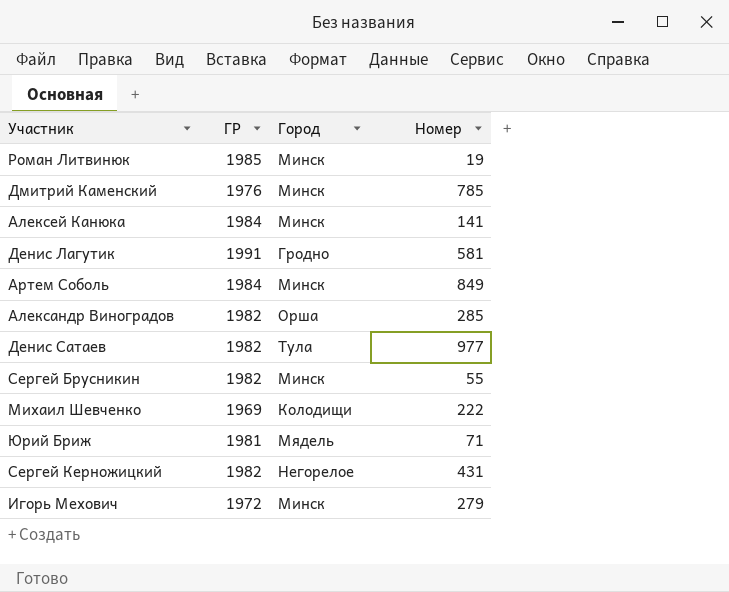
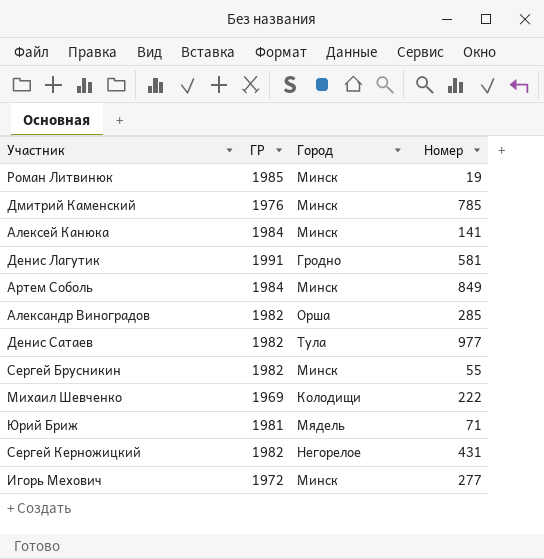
Игорь Мехович | Номер: 279 -> 277

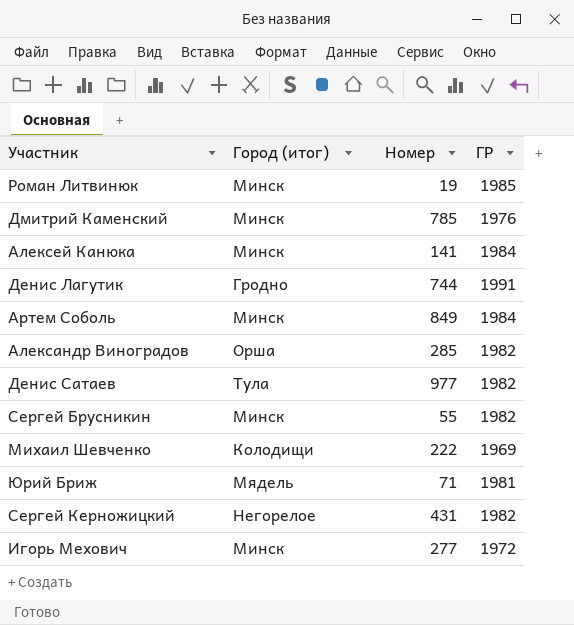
column name: Город -> Город (итог)
column ГР | position: 2 -> 4
Денис Лагутик | Номер: 581 -> 744

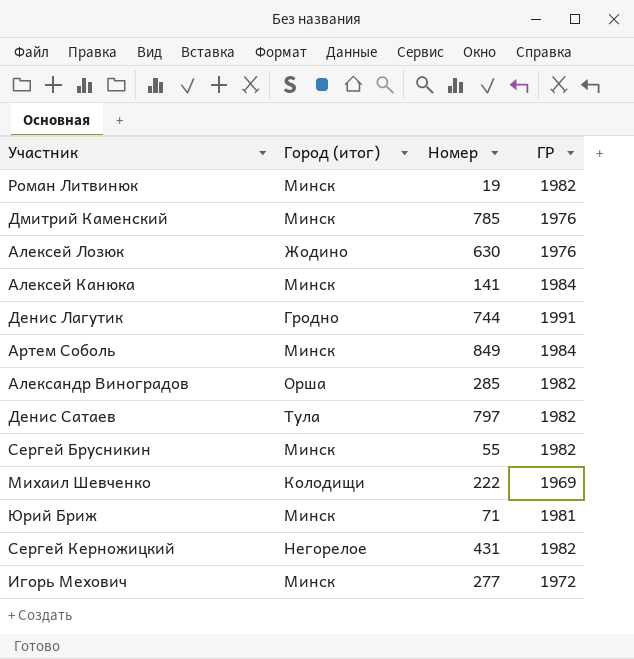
Роман Литвинюк | ГР: 1985 -> 1982
row Алексей Лозюк: none -> Жодино | 630 | 1976
Денис Сатаев | Номер: 977 -> 797
Юрий Бриж | Город (итог): Мядель -> Минск

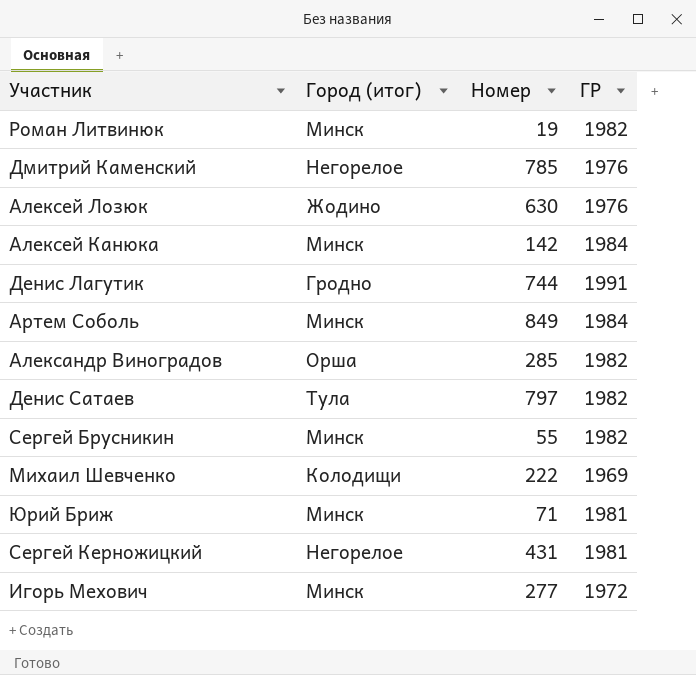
Дмитрий Каменский | Город (итог): Минск -> Негорелое
Алексей Канюка | Номер: 141 -> 142
Сергей Керножицкий | ГР: 1982 -> 1981

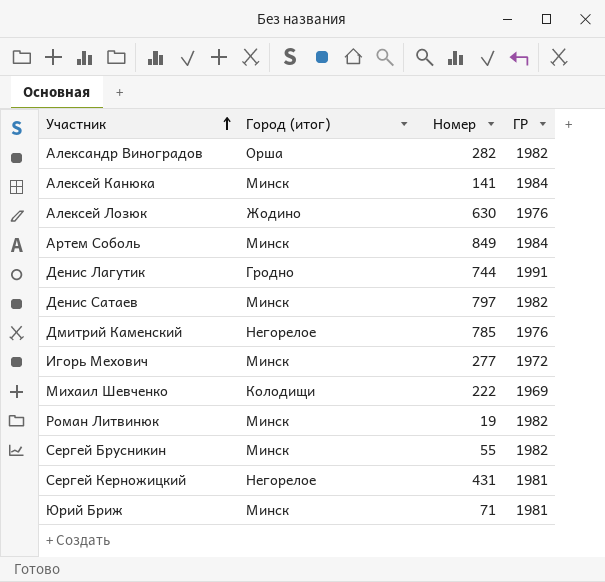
row order: none -> Участник ascending
Александр Виноградов | Номер: 285 -> 282
Алексей Канюка | Номер: 142 -> 141
Денис Сатаев | Город (итог): Тула -> Минск

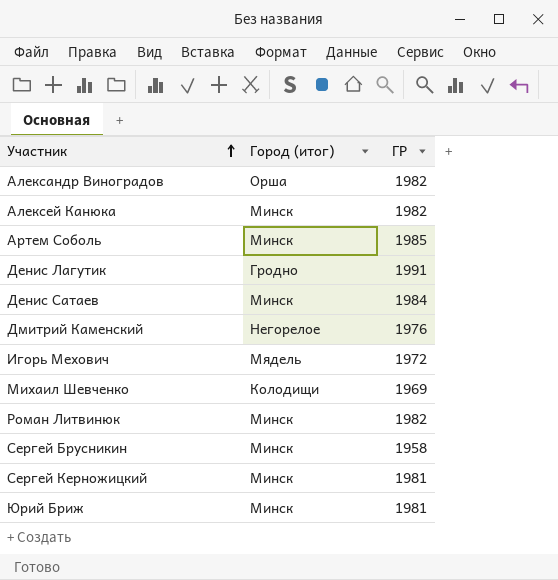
column Номер | position: 3 -> none
row Алексей Лозюк: Жодино | 630 | 1976 -> none
Алексей Канюка | ГР: 1984 -> 1982
Артем Соболь | ГР: 1984 -> 1985
Денис Сатаев | ГР: 1982 -> 1984
Игорь Мехович | Город (итог): Минск -> Мядель
Сергей Брусникин | ГР: 1982 -> 1958
Сергей Керножицкий | Город (итог): Негорелое -> Минск

